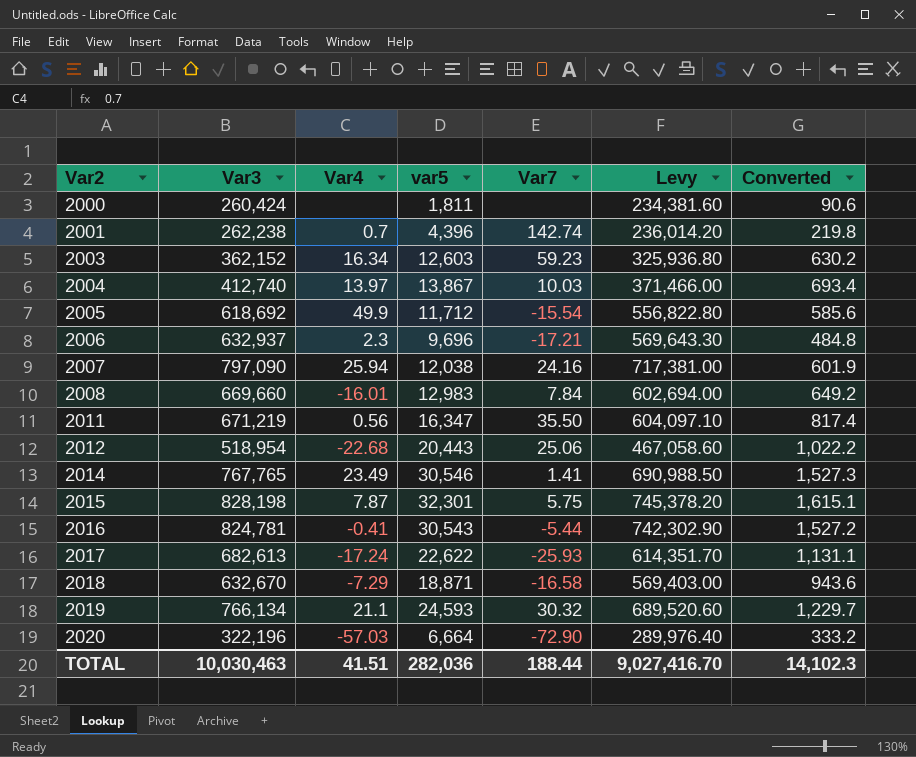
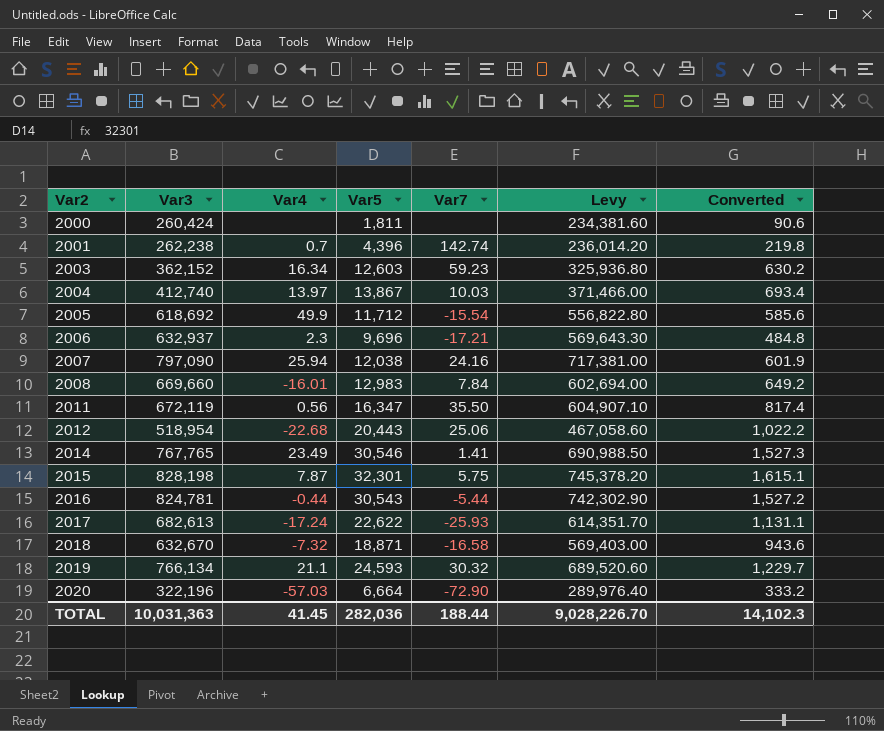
column name: var5 -> Var5
2011 | Var3: 671,219 -> 672,119
2011 | Levy: 604,097.10 -> 604,907.10
2016 | Var4: -0.41 -> -0.44
2018 | Var4: -7.29 -> -7.32
TOTAL | Var3: 10,030,463 -> 10,031,363
TOTAL | Var4: 41.51 -> 41.45
TOTAL | Levy: 9,027,416.70 -> 9,028,226.70

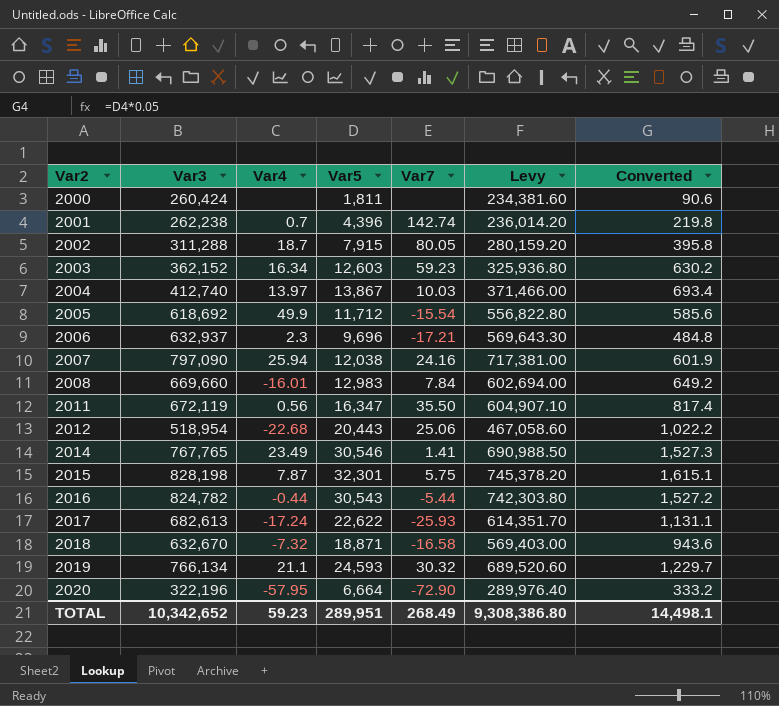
row 2002: none -> 311,288 | 18.7 | 7,915 | 80.05 | 280,159.20 | 395.8
2016 | Var3: 824,781 -> 824,782
2016 | Levy: 742,302.90 -> 742,303.80
2020 | Var4: -57.03 -> -57.95
TOTAL | Var3: 10,031,363 -> 10,342,652
TOTAL | Var4: 41.45 -> 59.23
TOTAL | Var5: 282,036 -> 289,951
TOTAL | Var7: 188.44 -> 268.49
TOTAL | Levy: 9,028,226.70 -> 9,308,386.80
TOTAL | Converted: 14,102.3 -> 14,498.1

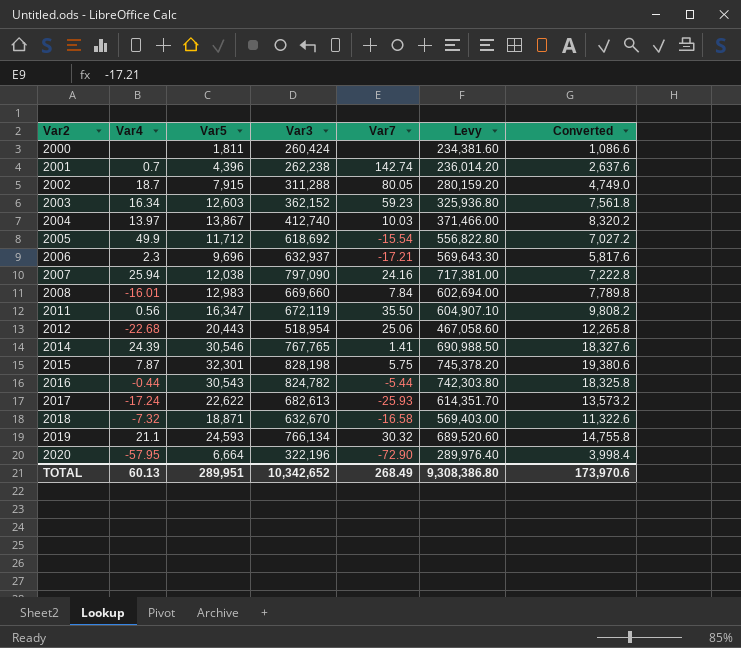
column Var3 | position: 2 -> 4
column Converted | formula: [Var5] * 0.05 -> [Var5] * 0.6
2014 | Var4: 23.49 -> 24.39
TOTAL | Var4: 59.23 -> 60.13
TOTAL | Converted: 14,498.1 -> 173,970.6

